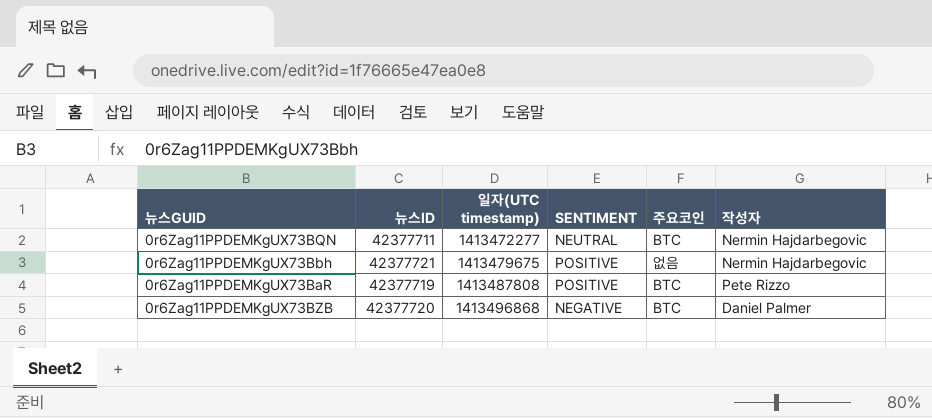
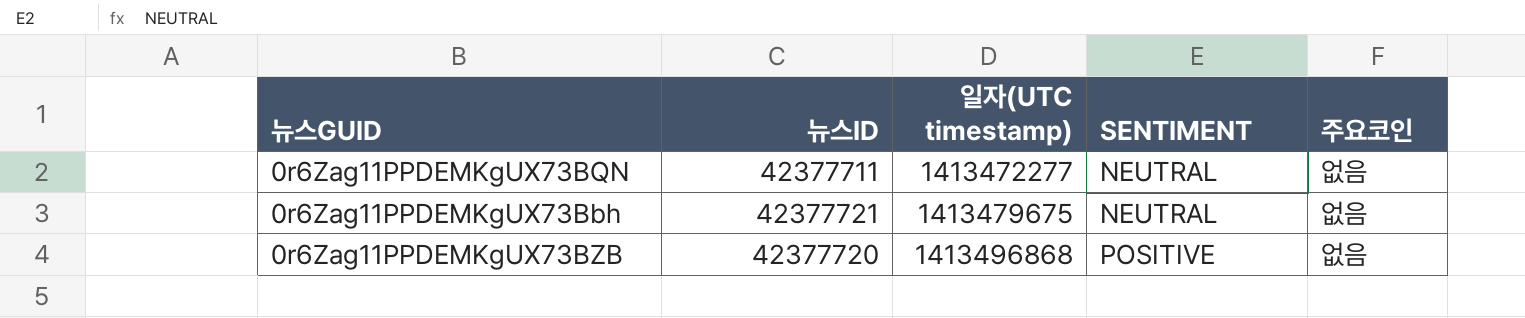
column 작성자 | position: 6 -> none
row 0r6Zag11PPDEMKgUX73BaR: 42377719 | 1413487808 | POSITIVE | BTC | Pete Rizzo -> none
0r6Zag11PPDEMKgUX73BQN | 주요코인: BTC -> 없음
0r6Zag11PPDEMKgUX73Bbh | SENTIMENT: POSITIVE -> NEUTRAL
0r6Zag11PPDEMKgUX73BZB | SENTIMENT: NEGATIVE -> POSITIVE
0r6Zag11PPDEMKgUX73BZB | 주요코인: BTC -> 없음

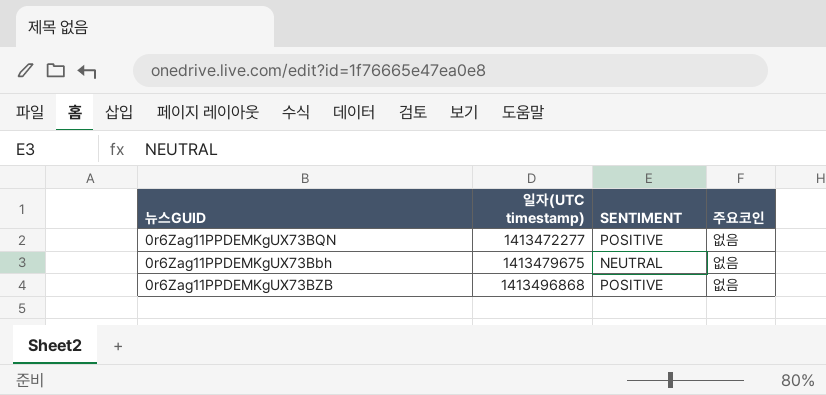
column 뉴스ID | position: 2 -> none
0r6Zag11PPDEMKgUX73BQN | SENTIMENT: NEUTRAL -> POSITIVE

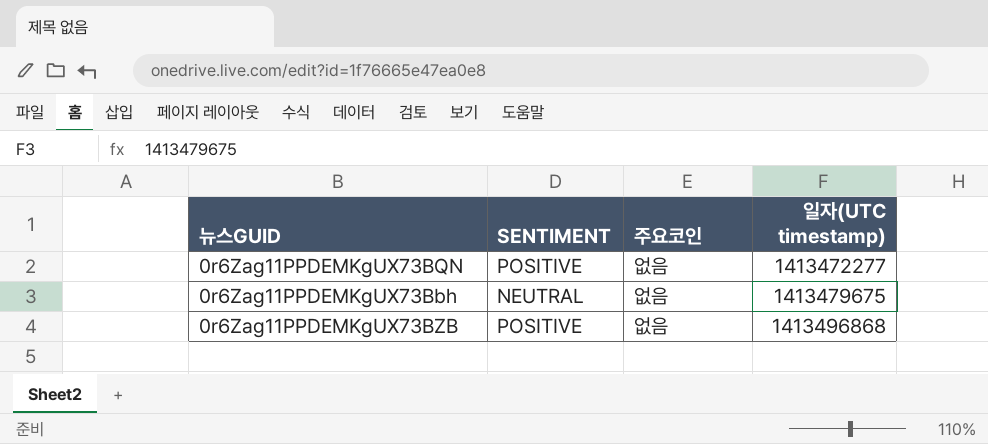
column 일자(UTC timestamp) | position: 2 -> 4

